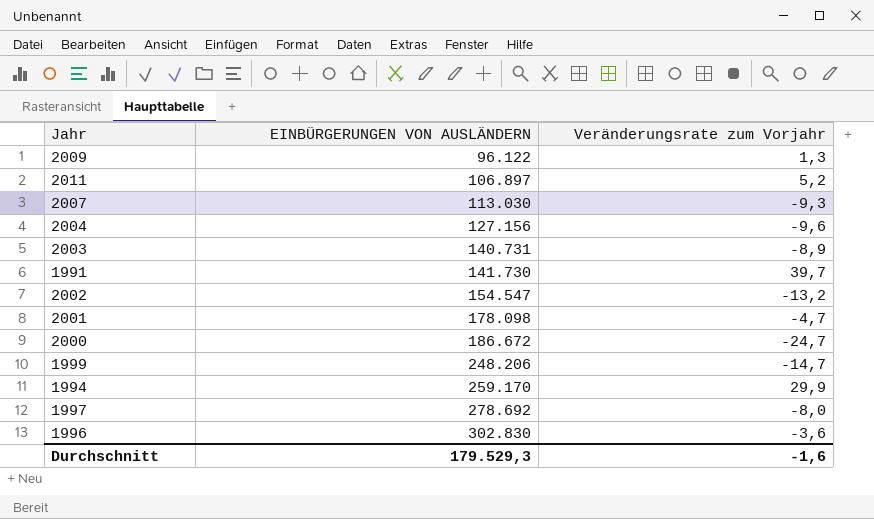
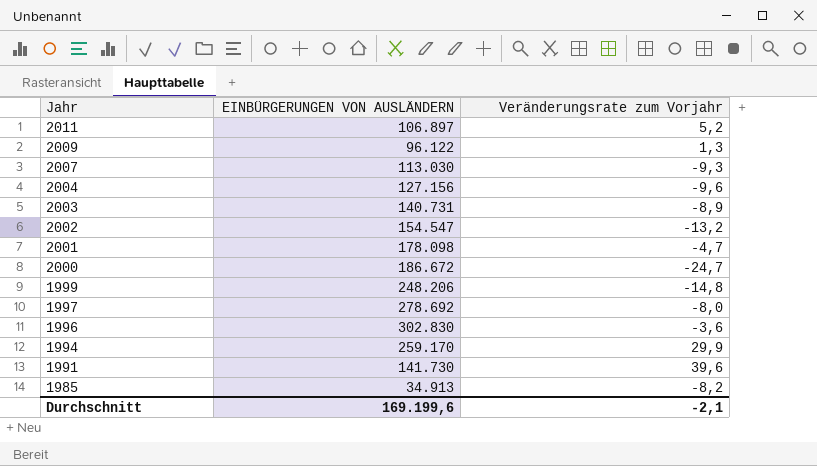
row order: EINBÜRGERUNGEN VON AUSLÄNDERN ascending -> Jahr descending
1999 | Veränderungsrate zum Vorjahr: -14,7 -> -14,8
1991 | Veränderungsrate zum Vorjahr: 39,7 -> 39,6
row 1985: none -> 34.913 | -8,2
Durchschnitt | EINBÜRGERUNGEN VON AUSLÄNDERN: 179.529,3 -> 169.199,6
Durchschnitt | Veränderungsrate zum Vorjahr: -1,6 -> -2,1

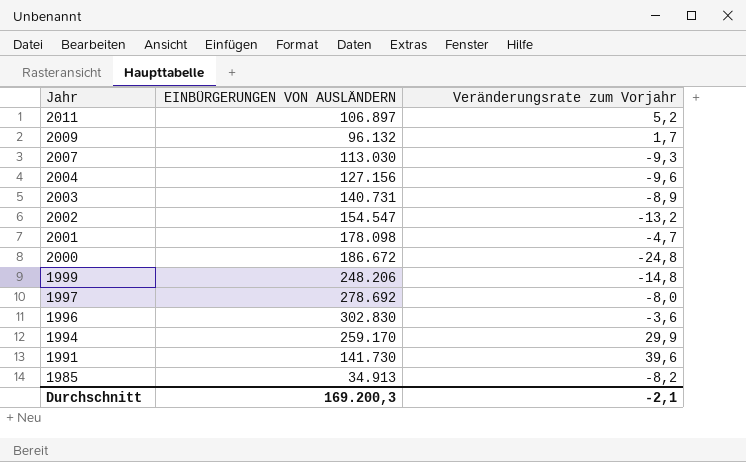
2009 | EINBÜRGERUNGEN VON AUSLÄNDERN: 96.122 -> 96.132
2009 | Veränderungsrate zum Vorjahr: 1,3 -> 1,7
2000 | Veränderungsrate zum Vorjahr: -24,7 -> -24,8
Durchschnitt | EINBÜRGERUNGEN VON AUSLÄNDERN: 169.199,6 -> 169.200,3

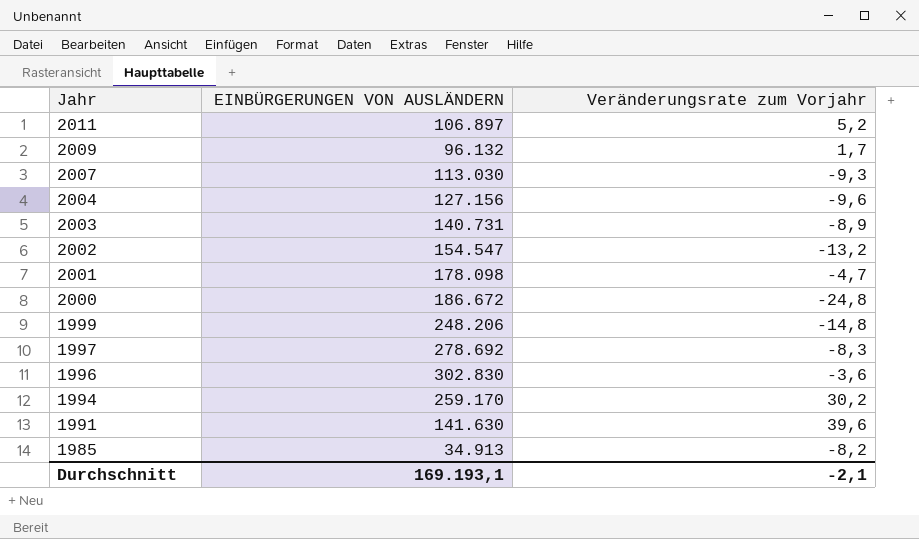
1997 | Veränderungsrate zum Vorjahr: -8,0 -> -8,3
1994 | Veränderungsrate zum Vorjahr: 29,9 -> 30,2
1991 | EINBÜRGERUNGEN VON AUSLÄNDERN: 141.730 -> 141.630
Durchschnitt | EINBÜRGERUNGEN VON AUSLÄNDERN: 169.200,3 -> 169.193,1

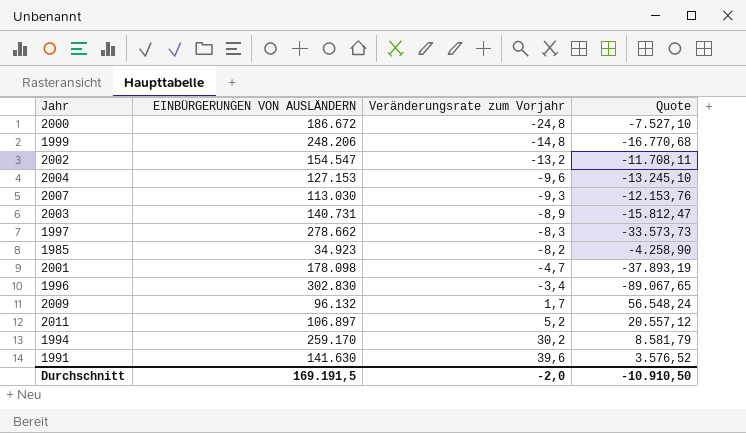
row order: Jahr descending -> Veränderungsrate zum Vorjahr ascending
column Quote | formula: none -> [EINBÜRGERUNGEN VON AUSLÄNDERN] / [Veränderungsrate zum Vorjahr]
2004 | EINBÜRGERUNGEN VON AUSLÄNDERN: 127.156 -> 127.153
1997 | EINBÜRGERUNGEN VON AUSLÄNDERN: 278.692 -> 278.662
1985 | EINBÜRGERUNGEN VON AUSLÄNDERN: 34.913 -> 34.923
1996 | Veränderungsrate zum Vorjahr: -3,6 -> -3,4
Durchschnitt | EINBÜRGERUNGEN VON AUSLÄNDERN: 169.193,1 -> 169.191,5
Durchschnitt | Veränderungsrate zum Vorjahr: -2,1 -> -2,0

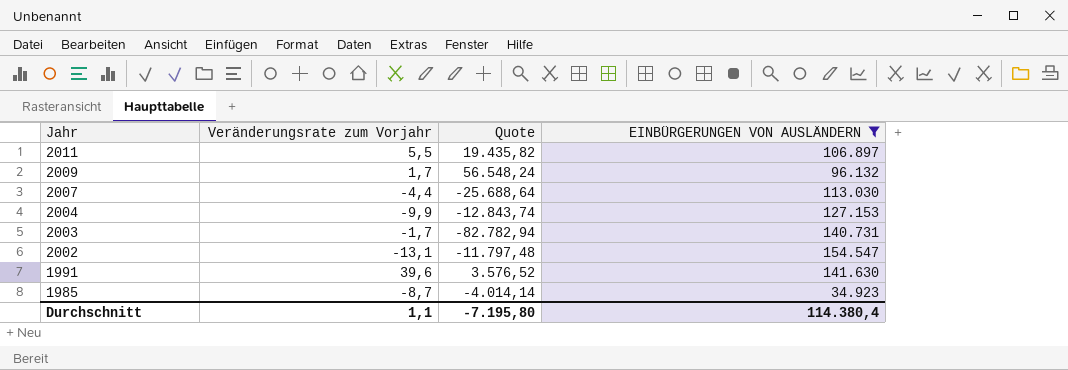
filter: none -> EINBÜRGERUNGEN VON AUSLÄNDERN <= 154.547
row order: Veränderungsrate zum Vorjahr ascending -> Jahr descending
column EINBÜRGERUNGEN VON AUSLÄNDERN | position: 2 -> 4
2011 | Veränderungsrate zum Vorjahr: 5,2 -> 5,5
2011 | Quote: 20.557,12 -> 19.435,82
2007 | Veränderungsrate zum Vorjahr: -9,3 -> -4,4
2007 | Quote: -12.153,76 -> -25.688,64
2004 | Veränderungsrate zum Vorjahr: -9,6 -> -9,9
2004 | Quote: -13.245,10 -> -12.843,74
2003 | Veränderungsrate zum Vorjahr: -8,9 -> -1,7
2003 | Quote: -15.812,47 -> -82.782,94
2002 | Veränderungsrate zum Vorjahr: -13,2 -> -13,1
2002 | Quote: -11.708,11 -> -11.797,48
1985 | Veränderungsrate zum Vorjahr: -8,2 -> -8,7
1985 | Quote: -4.258,90 -> -4.014,14
Durchschnitt | Veränderungsrate zum Vorjahr: -2,0 -> 1,1
Durchschnitt | Quote: -10.910,50 -> -7.195,80
Durchschnitt | EINBÜRGERUNGEN VON AUSLÄNDERN: 169.191,5 -> 114.380,4

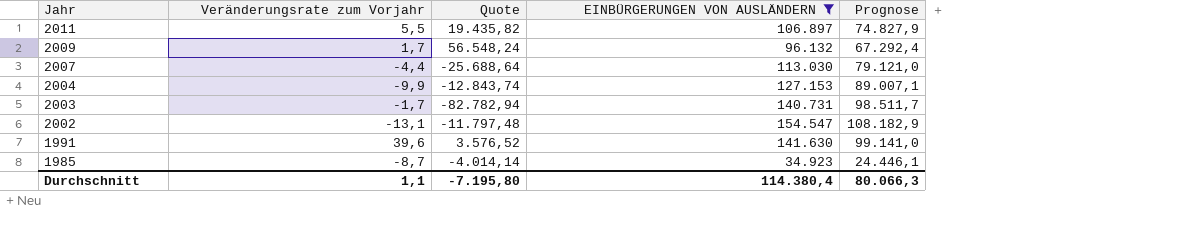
column Prognose | formula: none -> [EINBÜRGERUNGEN VON AUSLÄNDERN] * 0,7

